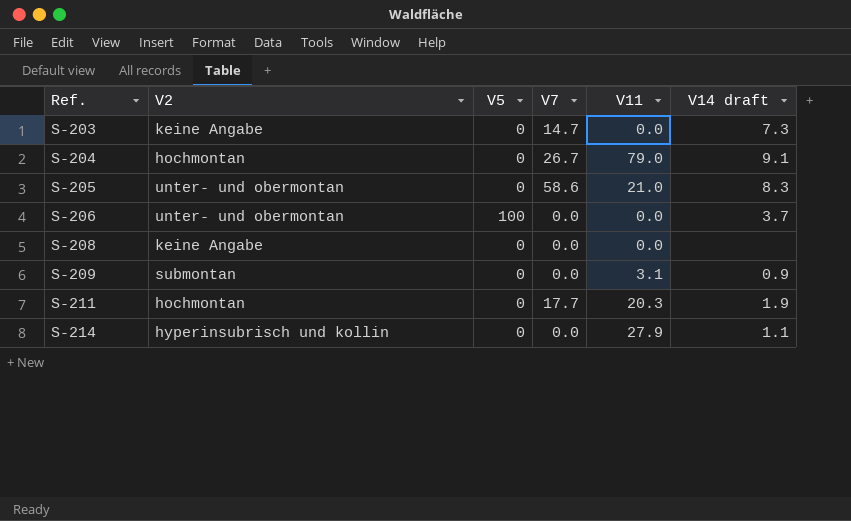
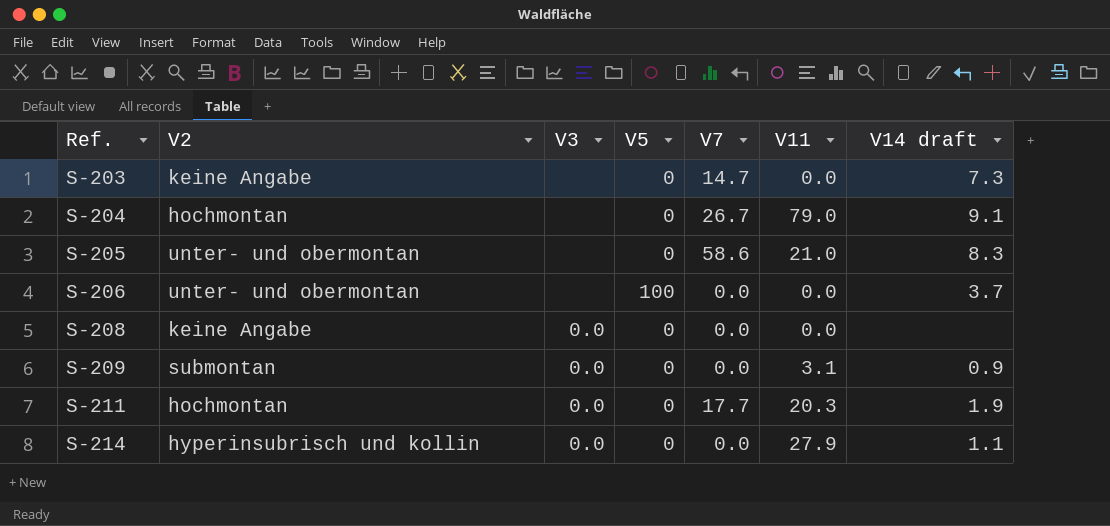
column V3 | position: none -> 3

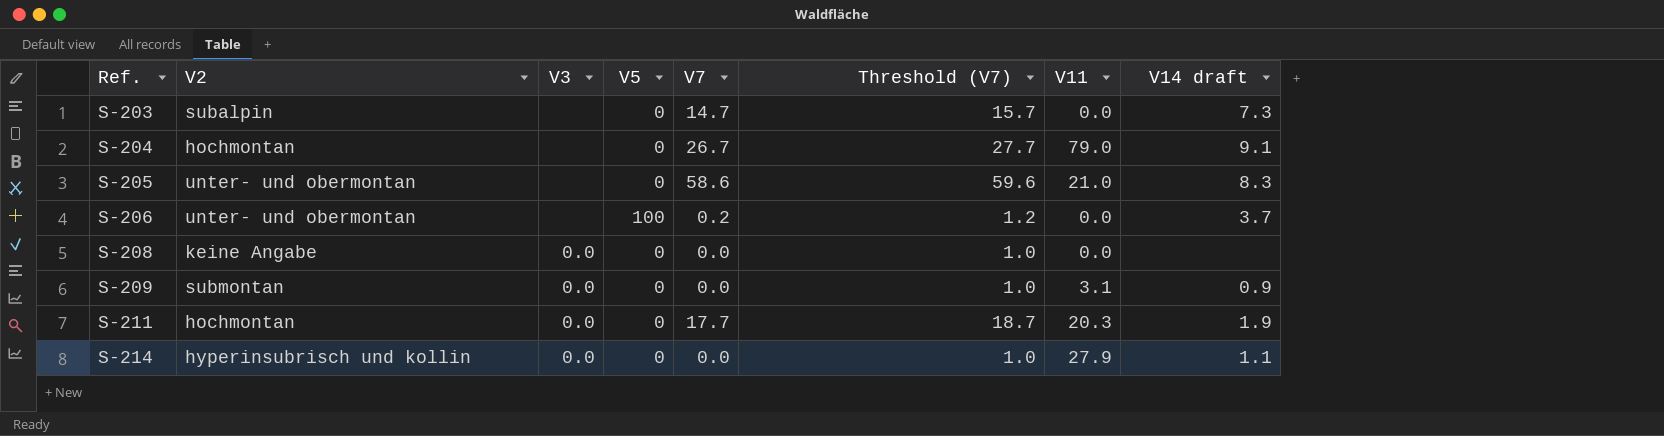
column Threshold (V7) | formula: none -> [V7] + 1
S-203 | V2: keine Angabe -> subalpin
S-206 | V7: 0.0 -> 0.2

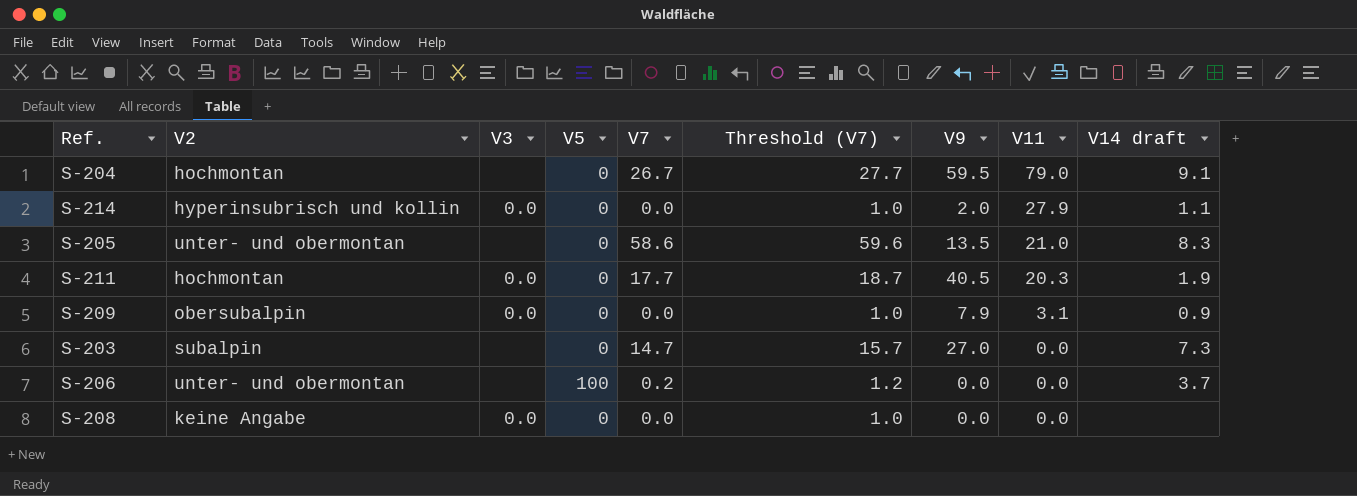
row order: Ref. ascending -> V11 descending
column V9 | position: none -> 7
S-209 | V2: submontan -> obersubalpin

